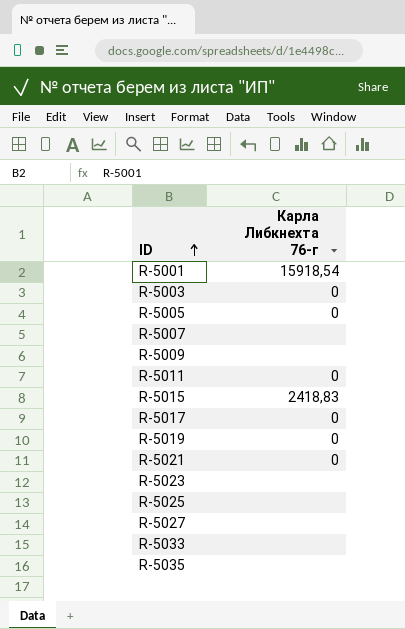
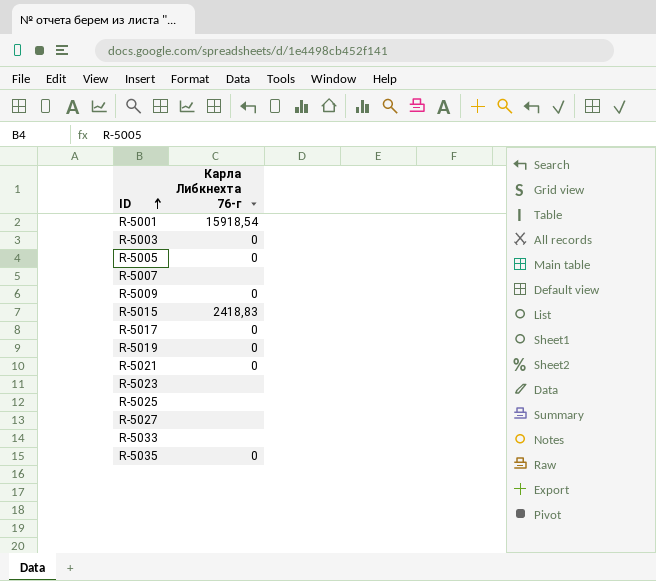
row R-5011: 0 -> none
R-5009 | Карла Либкнехта 76-г: none -> 0
R-5035 | Карла Либкнехта 76-г: none -> 0

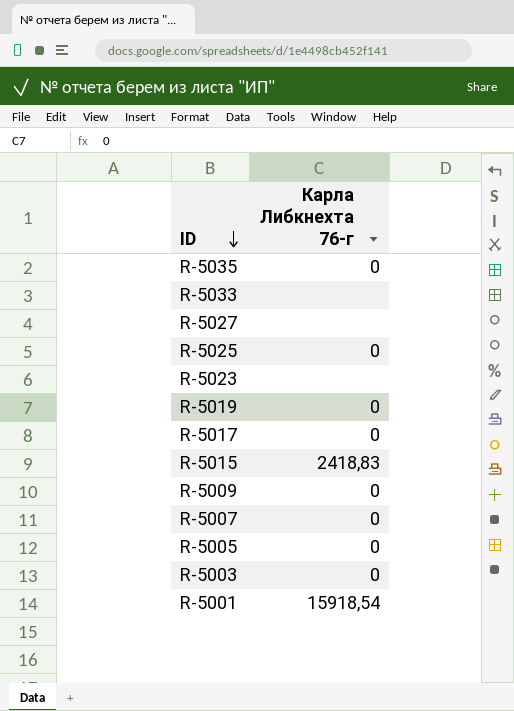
row order: ID ascending -> ID descending
row R-5021: 0 -> none
R-5025 | Карла Либкнехта 76-г: none -> 0
R-5007 | Карла Либкнехта 76-г: none -> 0

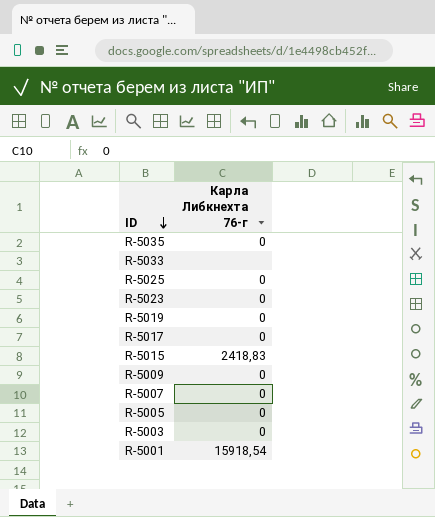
row R-5027: none -> none
R-5023 | Карла Либкнехта 76-г: none -> 0

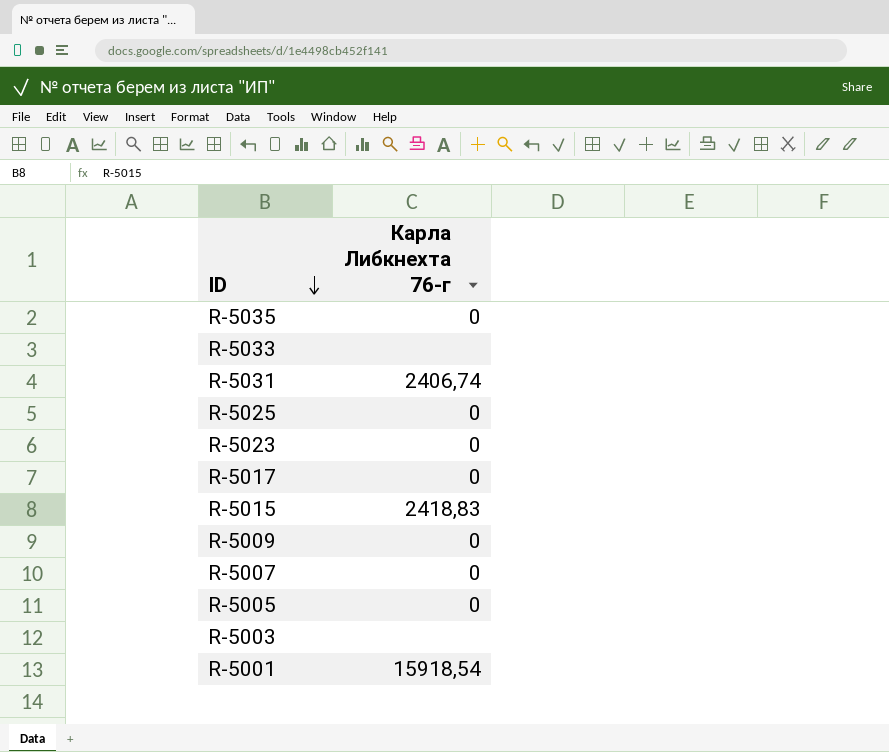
row R-5019: 0 -> none
row R-5031: none -> 2406,74
R-5003 | Карла Либкнехта 76-г: 0 -> none

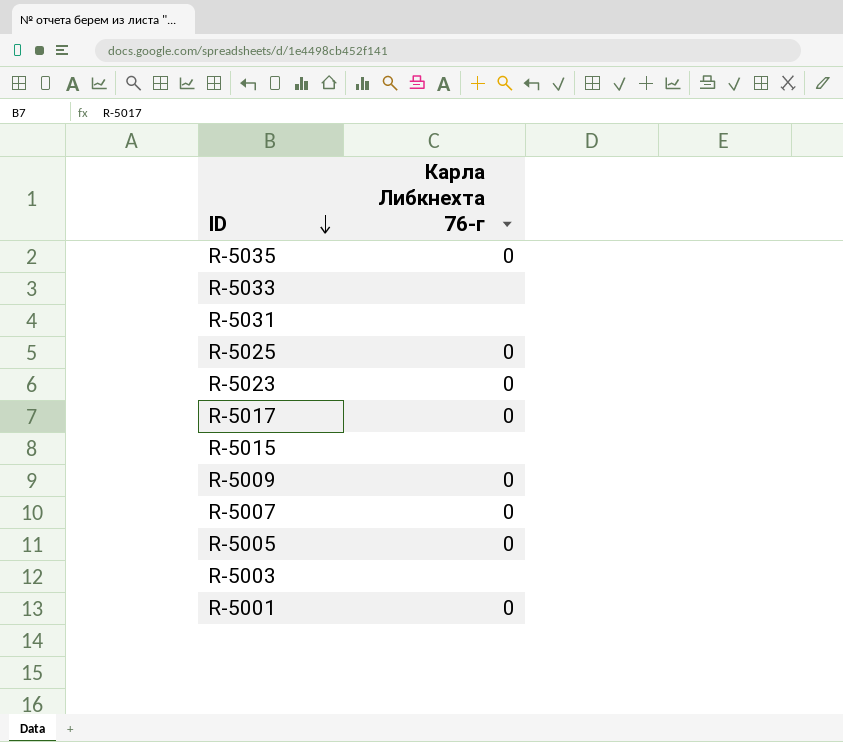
R-5031 | Карла Либкнехта 76-г: 2406,74 -> none
R-5015 | Карла Либкнехта 76-г: 2418,83 -> none
R-5001 | Карла Либкнехта 76-г: 15918,54 -> 0

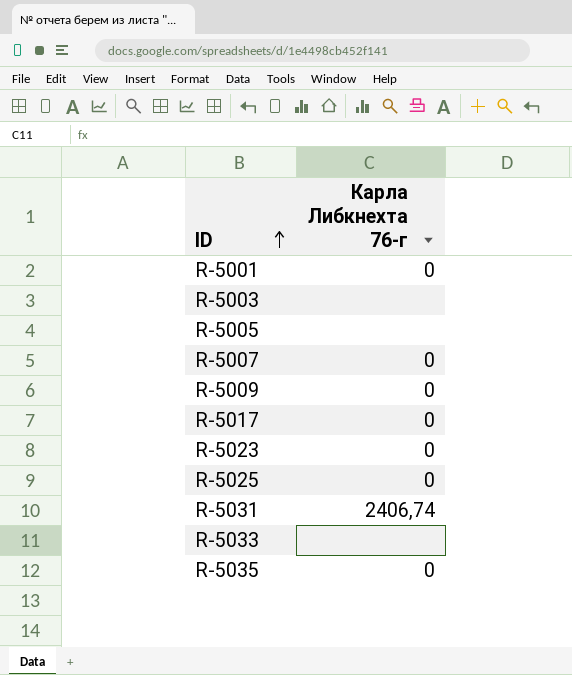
row order: ID descending -> ID ascending
row R-5015: none -> none
R-5005 | Карла Либкнехта 76-г: 0 -> none
R-5031 | Карла Либкнехта 76-г: none -> 2406,74

